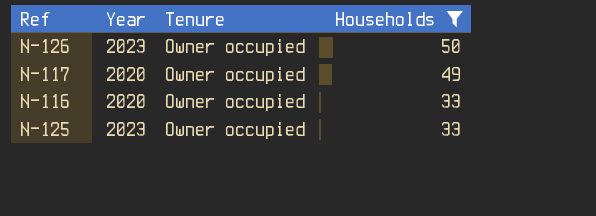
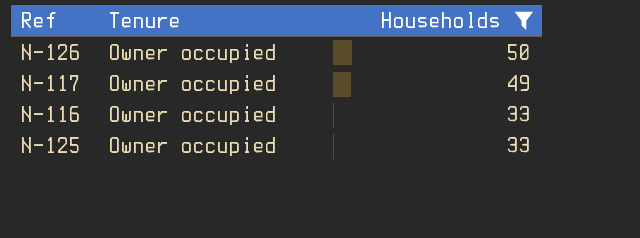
column Year | position: 2 -> none

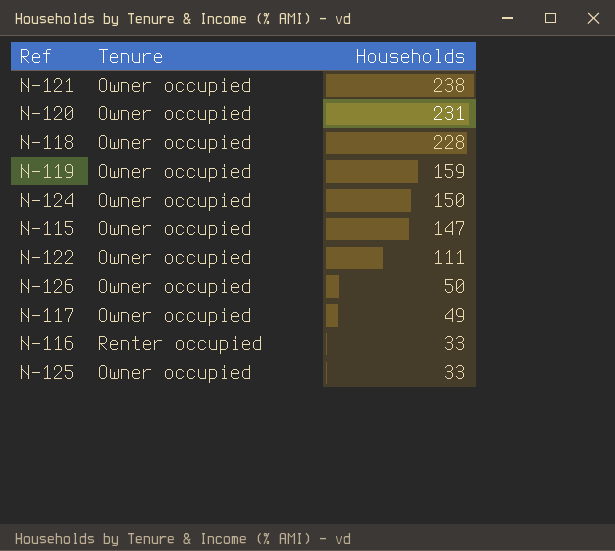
filter: Households <= 50 -> none
N-116 | Tenure: Owner occupied -> Renter occupied

